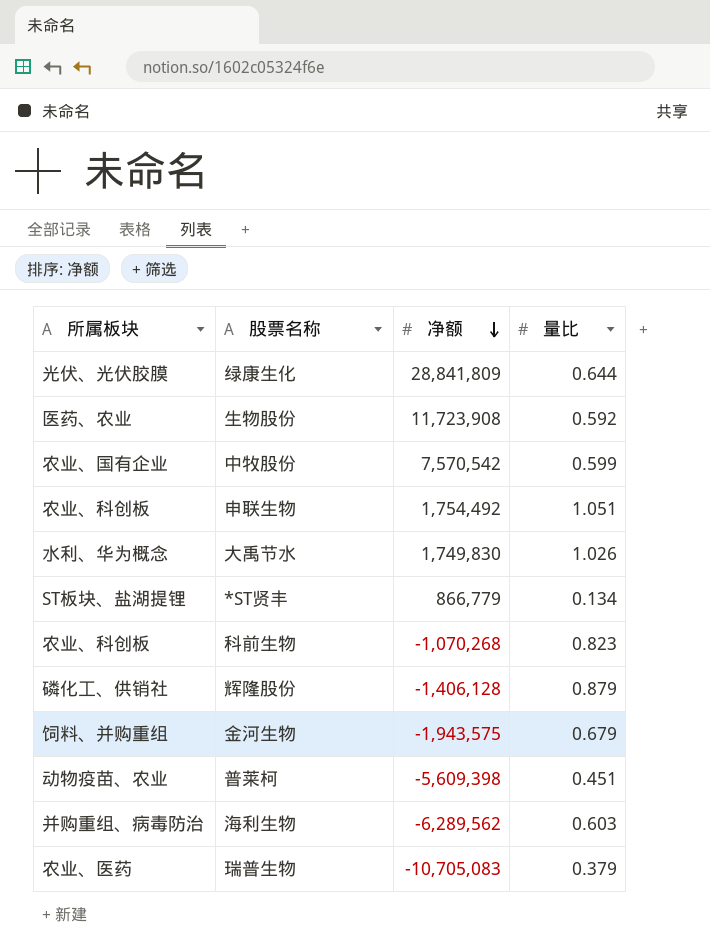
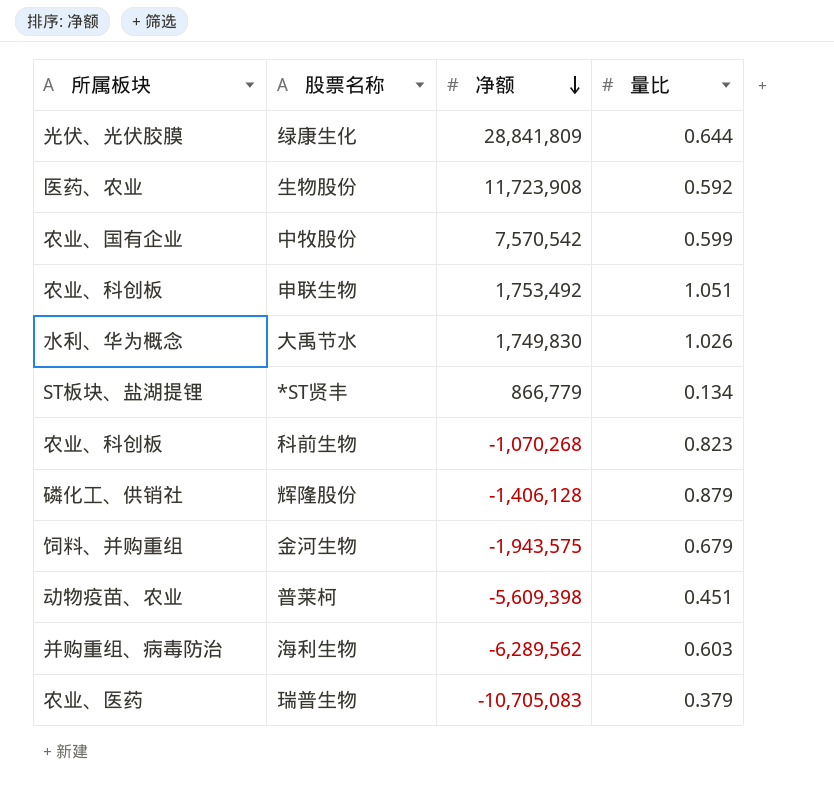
申联生物 | 净额: 1,754,492 -> 1,753,492

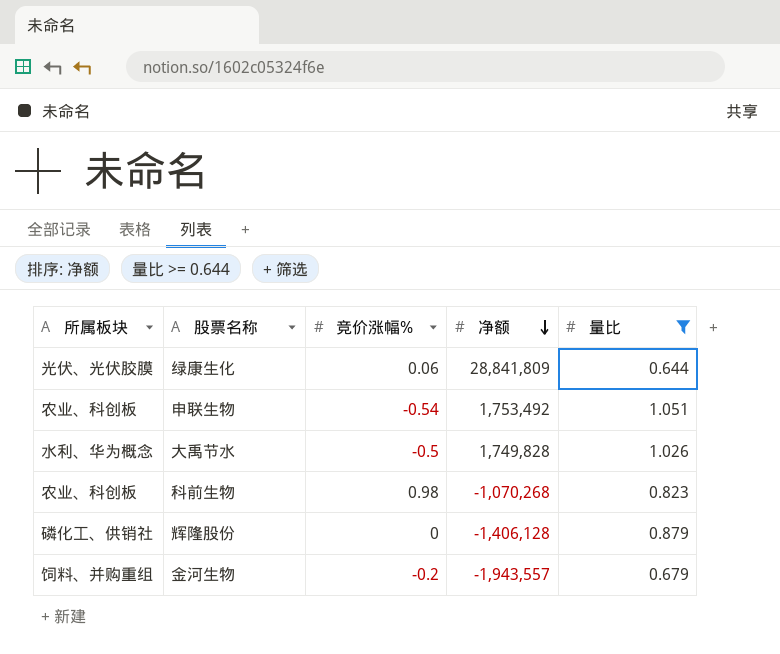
filter: none -> 量比 >= 0.644
column 竞价涨幅% | position: none -> 3
大禹节水 | 净额: 1,749,830 -> 1,749,828
金河生物 | 净额: -1,943,575 -> -1,943,557

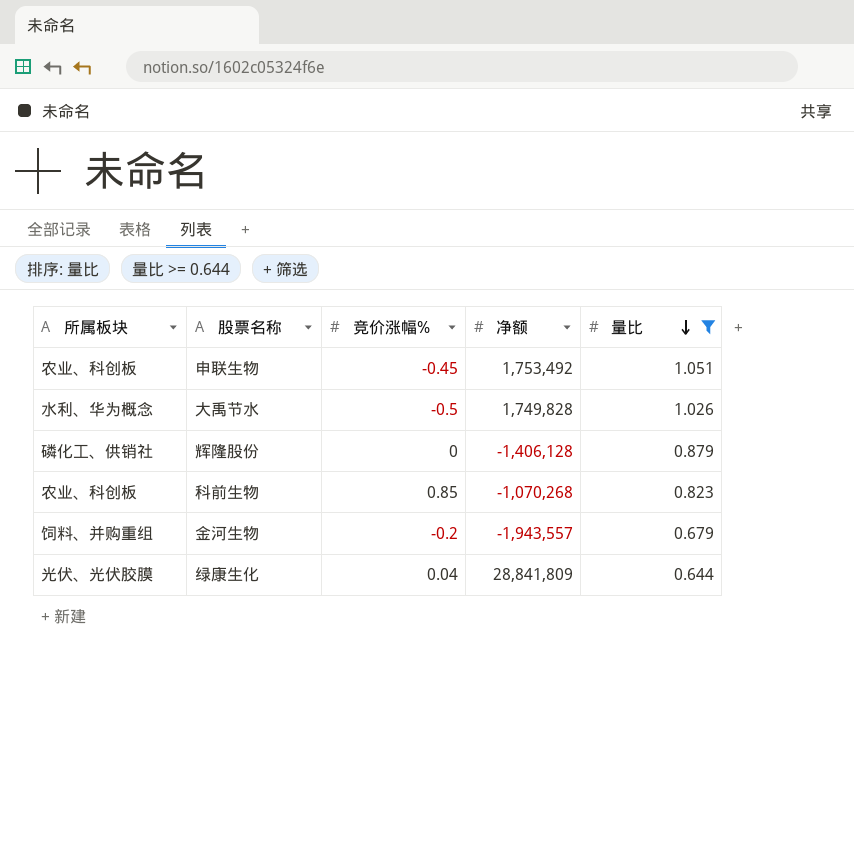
row order: 净额 descending -> 量比 descending
申联生物 | 竞价涨幅%: -0.54 -> -0.45
科前生物 | 竞价涨幅%: 0.98 -> 0.85
绿康生化 | 竞价涨幅%: 0.06 -> 0.04

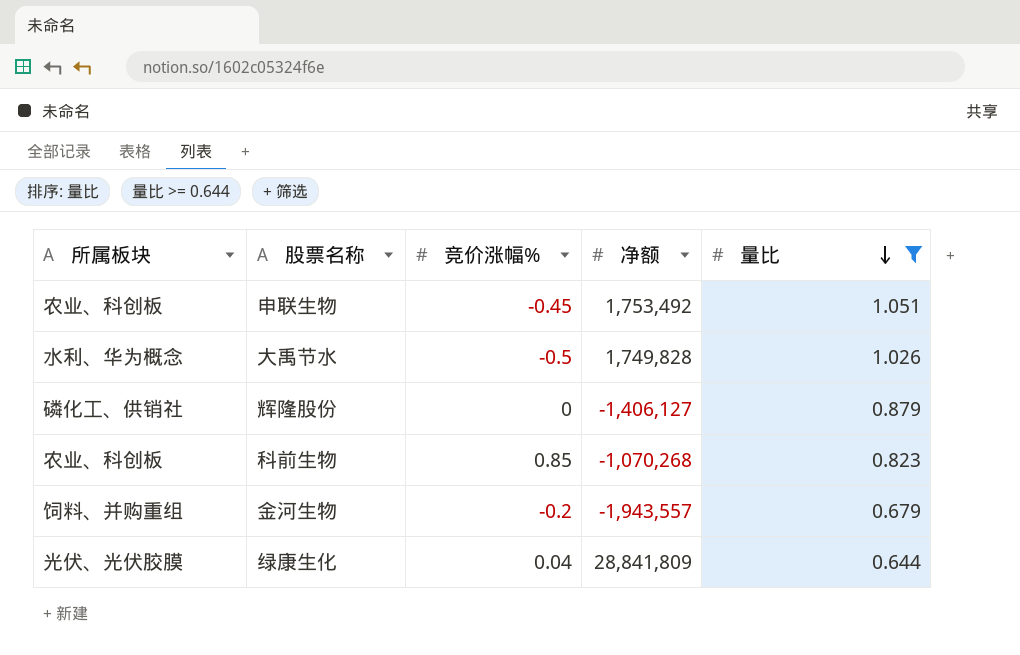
辉隆股份 | 净额: -1,406,128 -> -1,406,127

